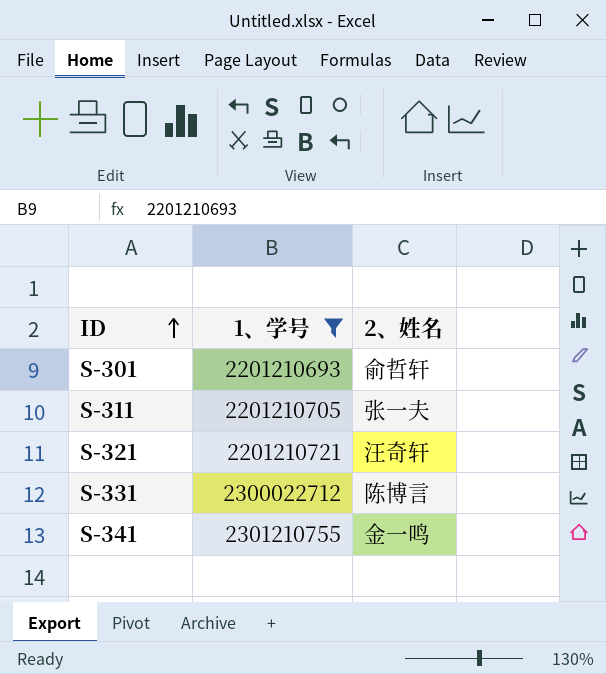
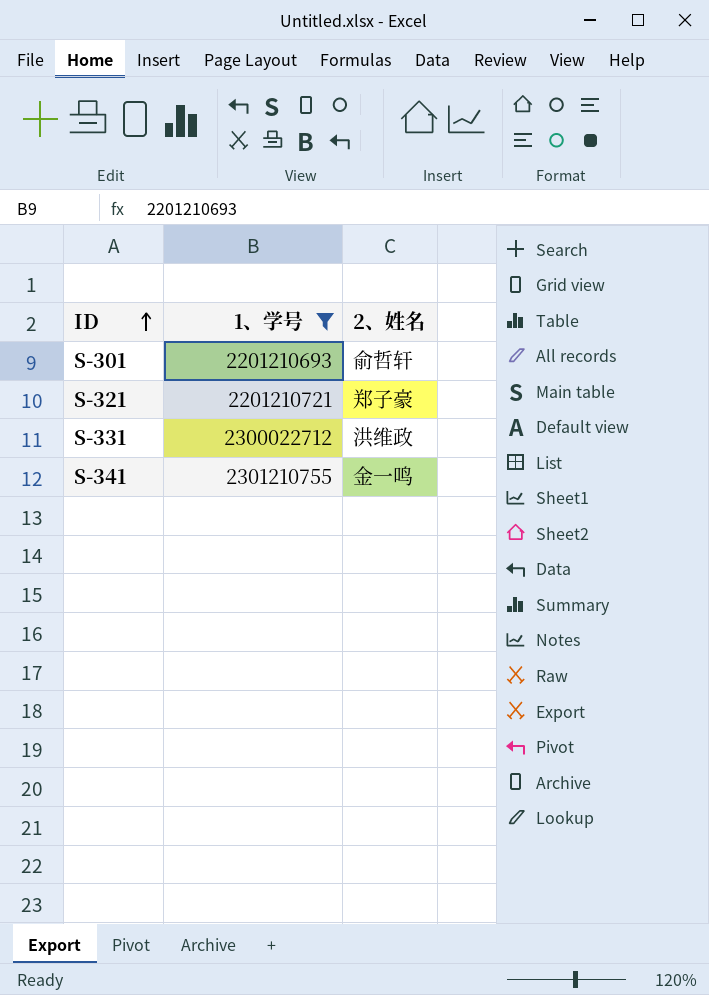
row S-311: 2201210705 | 张一夫 -> none
S-321 | 2、姓名: 汪奇轩 -> 郑子豪
S-331 | 2、姓名: 陈博言 -> 洪维政

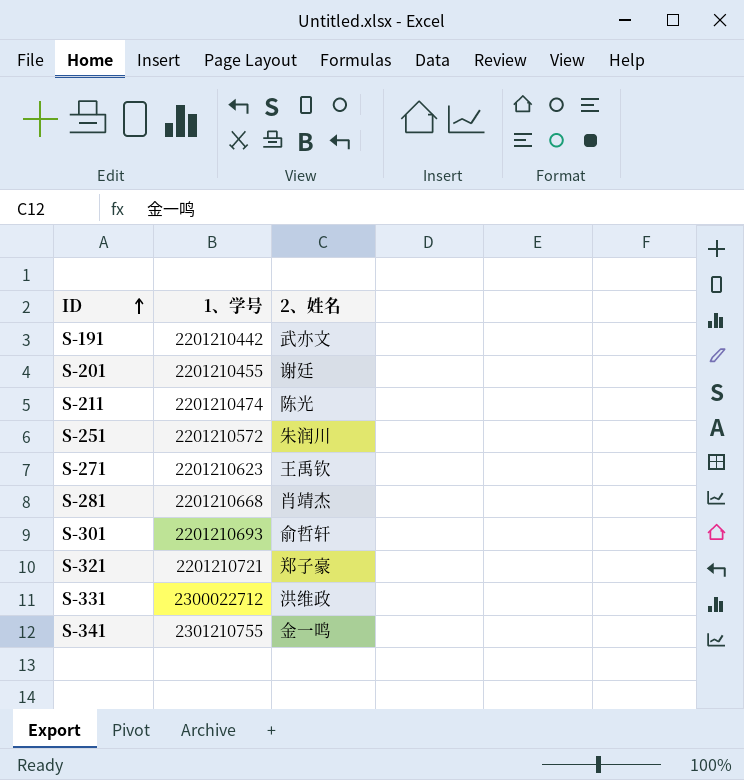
filter: 1、学号 >= 2201210693 -> none

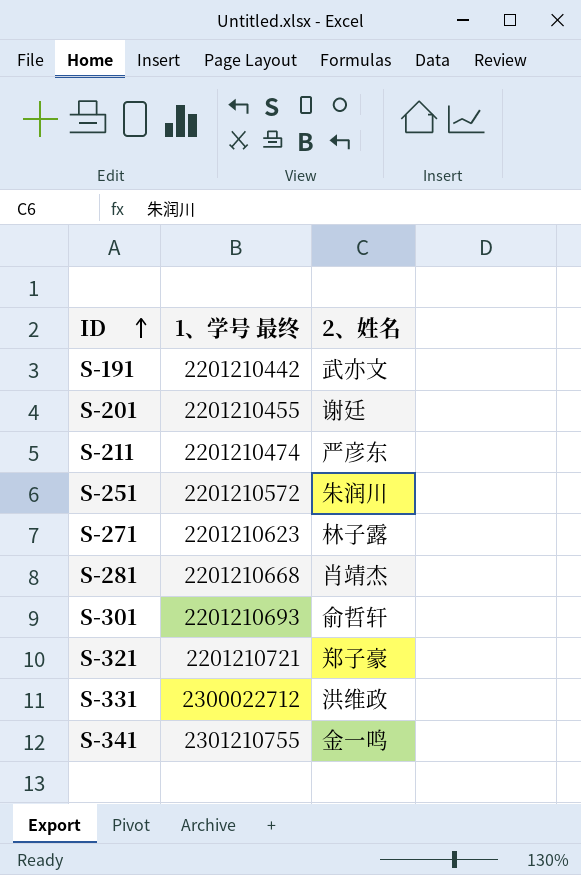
column name: 1、学号 -> 1、学号 最终
S-211 | 2、姓名: 陈光 -> 严彦东
S-271 | 2、姓名: 王禹钦 -> 林子露

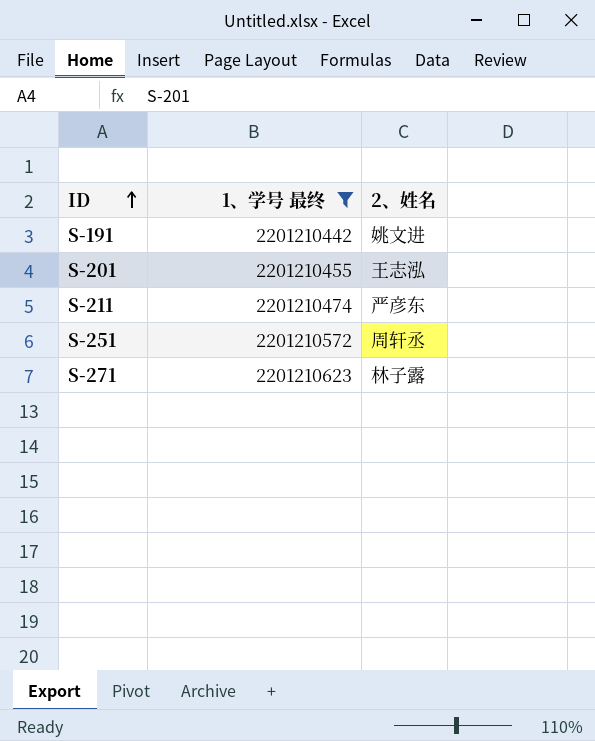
filter: none -> 1、学号 最终 <= 2201210623
S-191 | 2、姓名: 武亦文 -> 姚文进
S-201 | 2、姓名: 谢廷 -> 王志泓
S-251 | 2、姓名: 朱润川 -> 周轩丞

